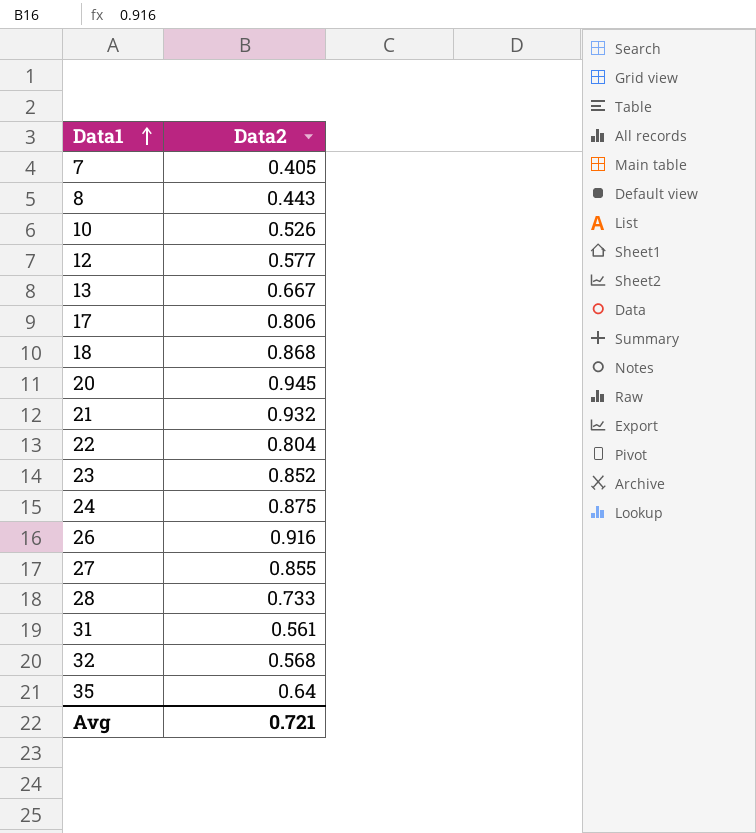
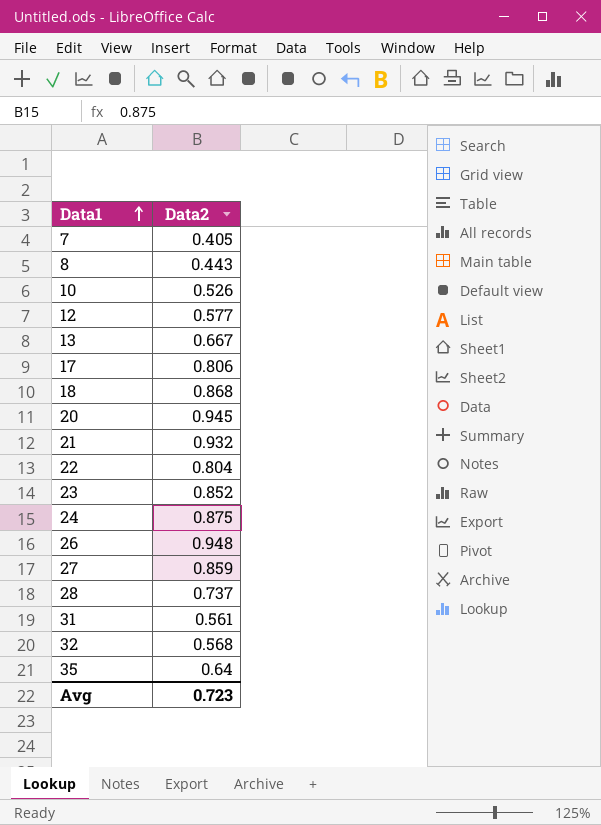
26 | Data2: 0.916 -> 0.948
27 | Data2: 0.855 -> 0.859
28 | Data2: 0.733 -> 0.737
Avg | Data2: 0.721 -> 0.723

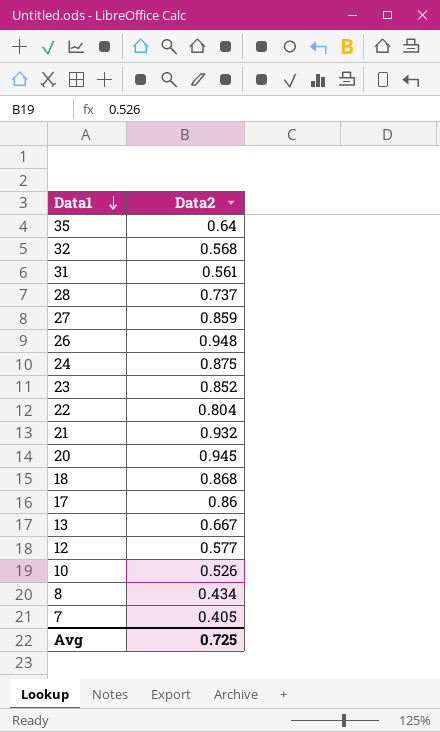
row order: Data1 ascending -> Data1 descending
17 | Data2: 0.806 -> 0.86
8 | Data2: 0.443 -> 0.434
Avg | Data2: 0.723 -> 0.725

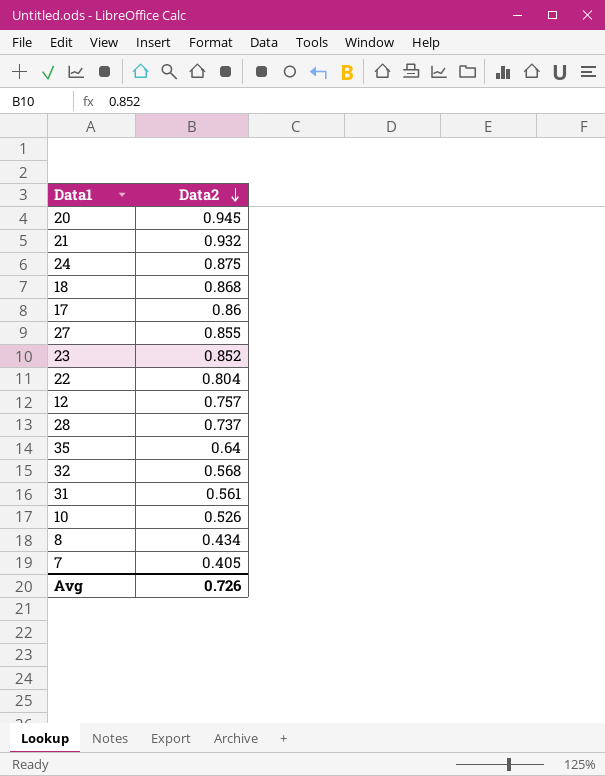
row order: Data1 descending -> Data2 descending
row 26: 0.948 -> none
row 13: 0.667 -> none
27 | Data2: 0.859 -> 0.855
12 | Data2: 0.577 -> 0.757
Avg | Data2: 0.725 -> 0.726

